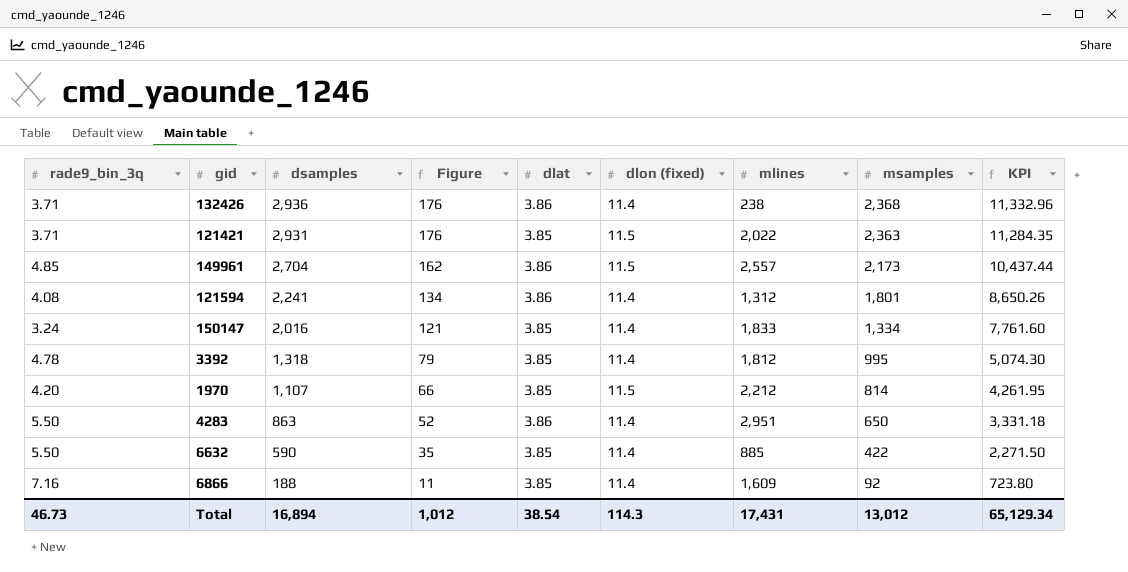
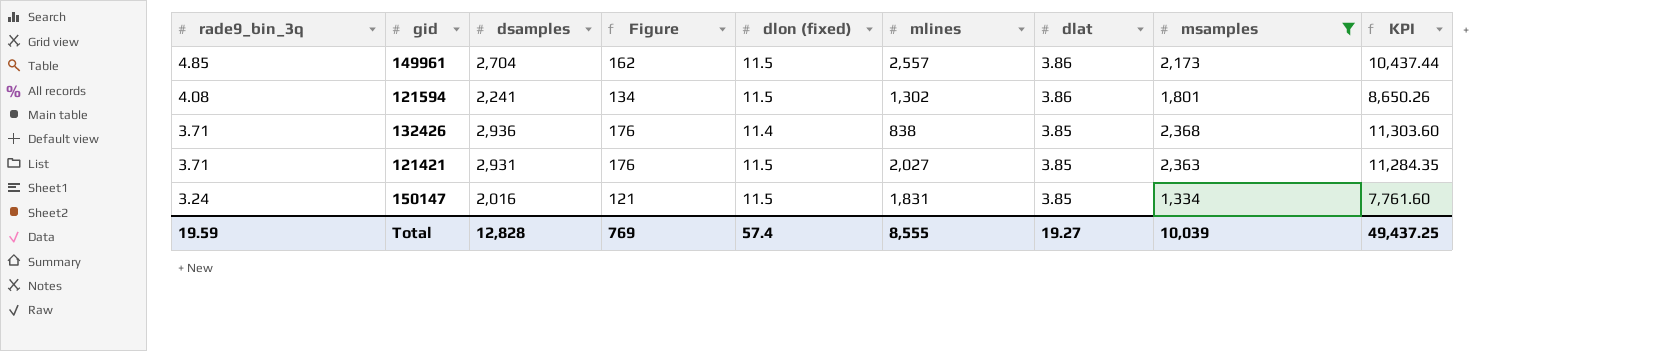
filter: none -> msamples >= 1,334
row order: dsamples descending -> rade9_bin_3q descending
column dlat | position: 5 -> 7
121594 | dlon (fixed): 11.4 -> 11.5
121594 | mlines: 1,312 -> 1,302
132426 | mlines: 238 -> 838
132426 | dlat: 3.86 -> 3.85
132426 | KPI: 11,332.96 -> 11,303.60
121421 | mlines: 2,022 -> 2,027
150147 | dlon (fixed): 11.4 -> 11.5
150147 | mlines: 1,833 -> 1,831
Total | rade9_bin_3q: 46.73 -> 19.59
Total | dsamples: 16,894 -> 12,828
Total | Figure: 1,012 -> 769
Total | dlon (fixed): 114.3 -> 57.4
Total | mlines: 17,431 -> 8,555
Total | dlat: 38.54 -> 19.27
Total | msamples: 13,012 -> 10,039
Total | KPI: 65,129.34 -> 49,437.25

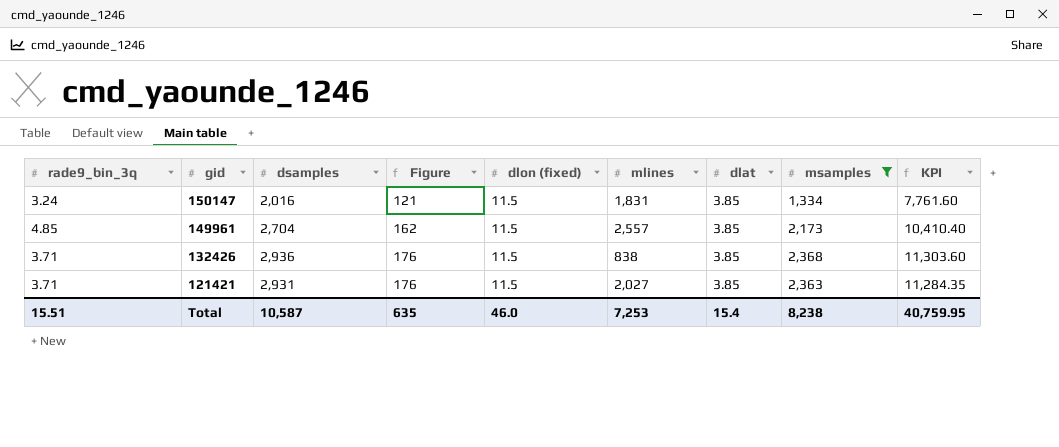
row order: rade9_bin_3q descending -> gid descending
row 121594: 4.08 | 2,241 | 134 | 11.5 | 1,302 | 3.86 | 1,801 | 8,650.26 -> none
149961 | dlat: 3.86 -> 3.85
149961 | KPI: 10,437.44 -> 10,410.40
132426 | dlon (fixed): 11.4 -> 11.5
Total | rade9_bin_3q: 19.59 -> 15.51
Total | dsamples: 12,828 -> 10,587
Total | Figure: 769 -> 635
Total | dlon (fixed): 57.4 -> 46.0
Total | mlines: 8,555 -> 7,253
Total | dlat: 19.27 -> 15.4
Total | msamples: 10,039 -> 8,238
Total | KPI: 49,437.25 -> 40,759.95

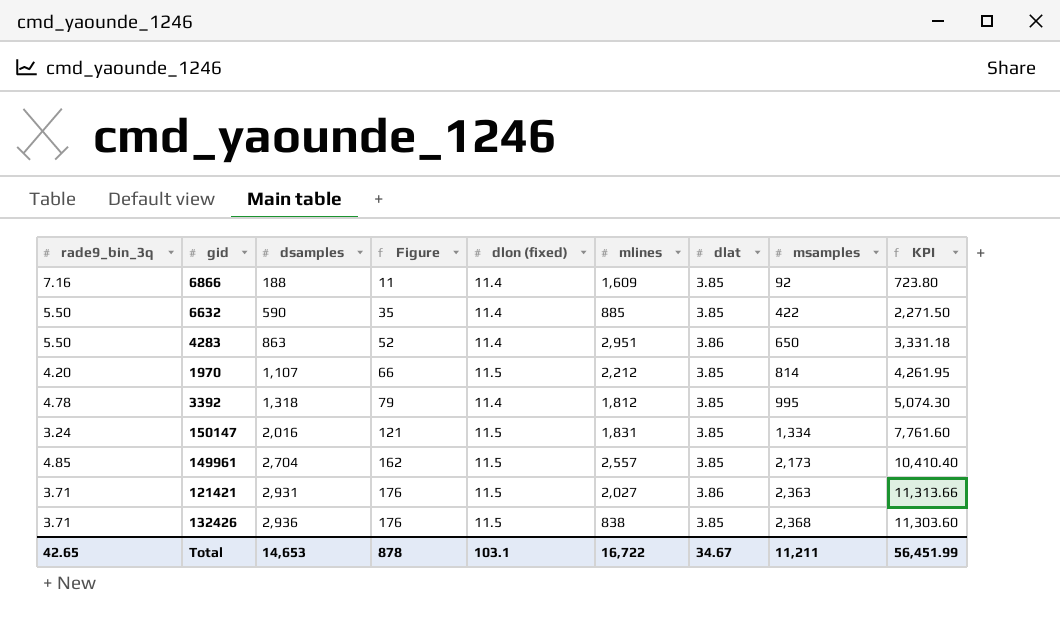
filter: msamples >= 1,334 -> none
row order: gid descending -> dsamples ascending
121421 | dlat: 3.85 -> 3.86
121421 | KPI: 11,284.35 -> 11,313.66
Total | rade9_bin_3q: 15.51 -> 42.65
Total | dsamples: 10,587 -> 14,653
Total | Figure: 635 -> 878
Total | dlon (fixed): 46.0 -> 103.1
Total | mlines: 7,253 -> 16,722
Total | dlat: 15.4 -> 34.67
Total | msamples: 8,238 -> 11,211
Total | KPI: 40,759.95 -> 56,451.99

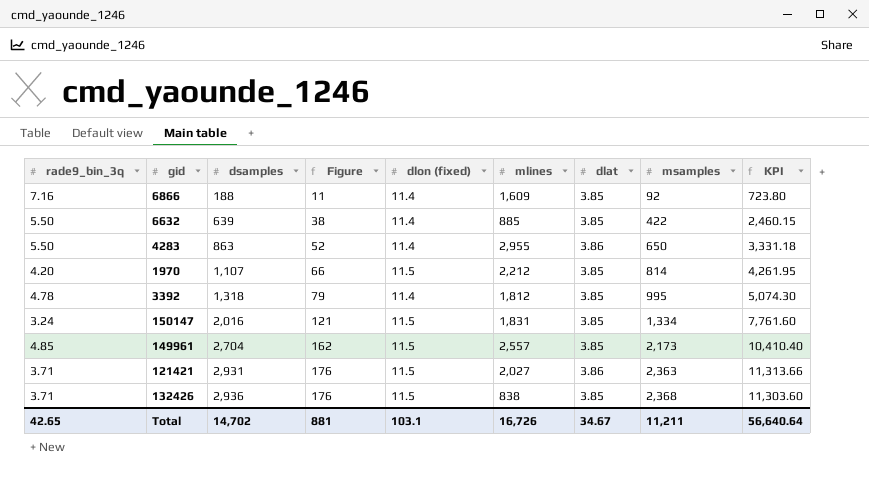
6632 | dsamples: 590 -> 639
6632 | Figure: 35 -> 38
6632 | KPI: 2,271.50 -> 2,460.15
4283 | mlines: 2,951 -> 2,955
Total | dsamples: 14,653 -> 14,702
Total | Figure: 878 -> 881
Total | mlines: 16,722 -> 16,726
Total | KPI: 56,451.99 -> 56,640.64

